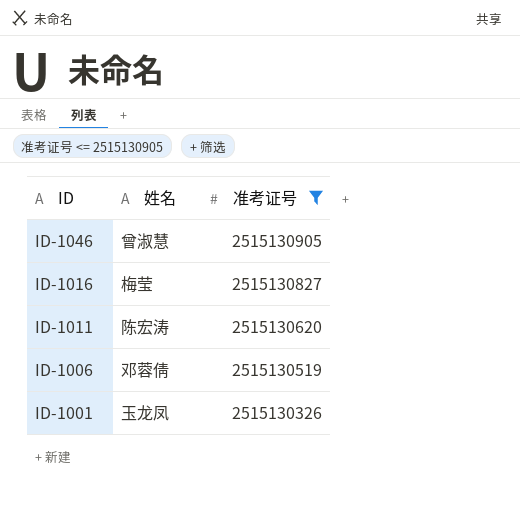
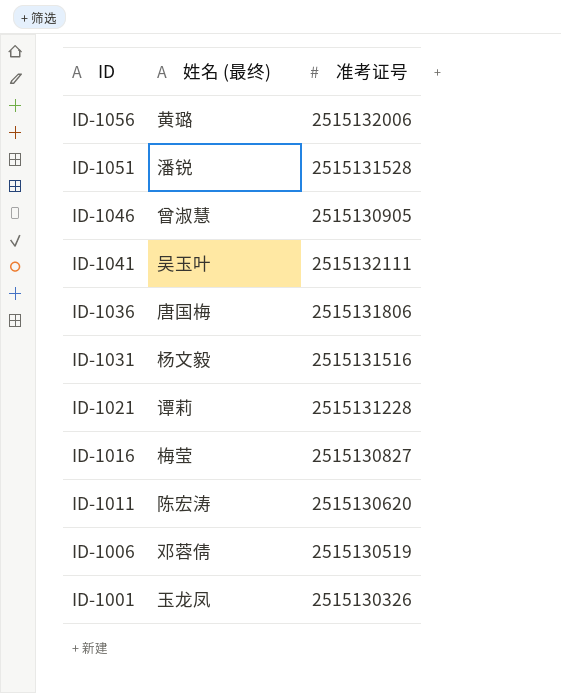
filter: 准考证号 <= 2515130905 -> none
column name: 姓名 -> 姓名 (最终)

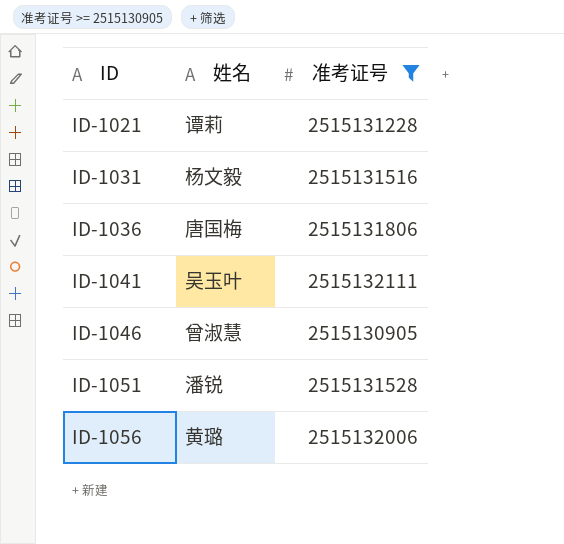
filter: none -> 准考证号 >= 2515130905
row order: ID descending -> ID ascending
column name: 姓名 (最终) -> 姓名

